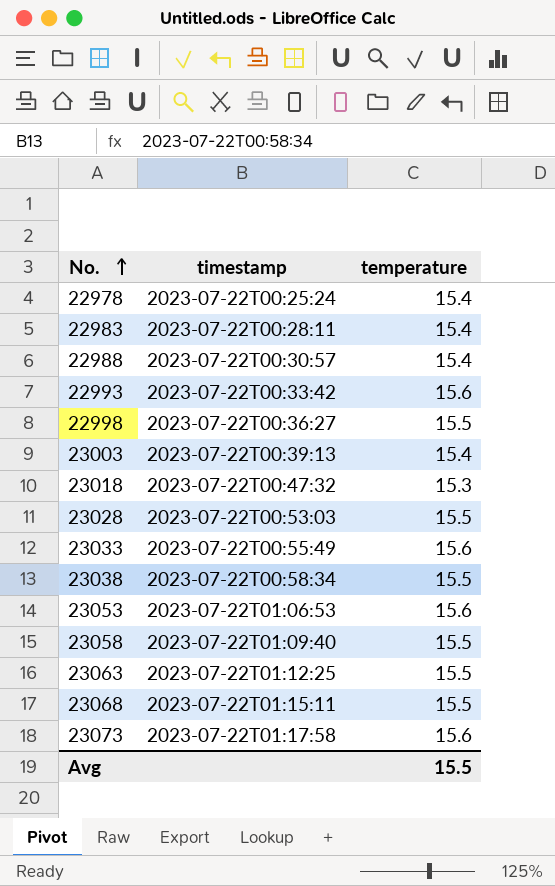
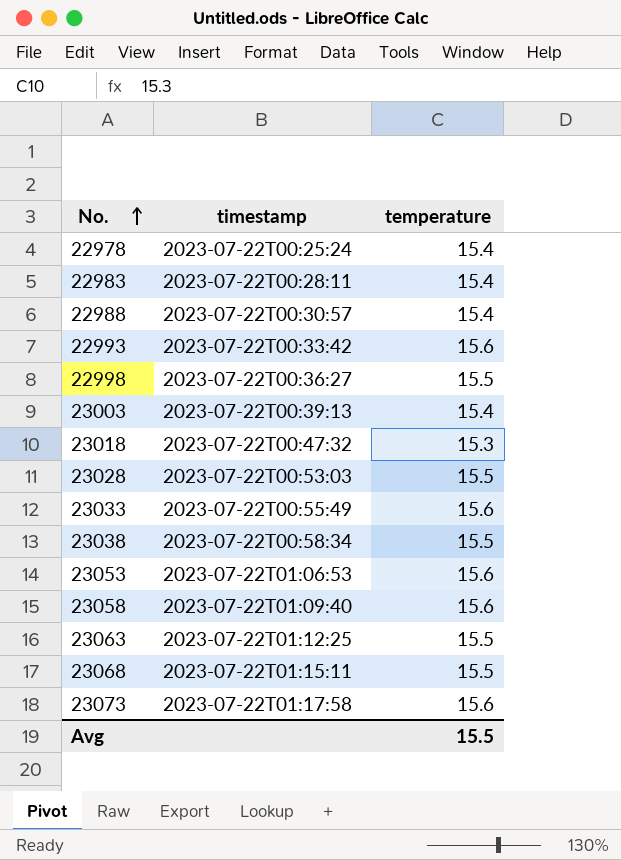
23058 | temperature: 15.5 -> 15.6

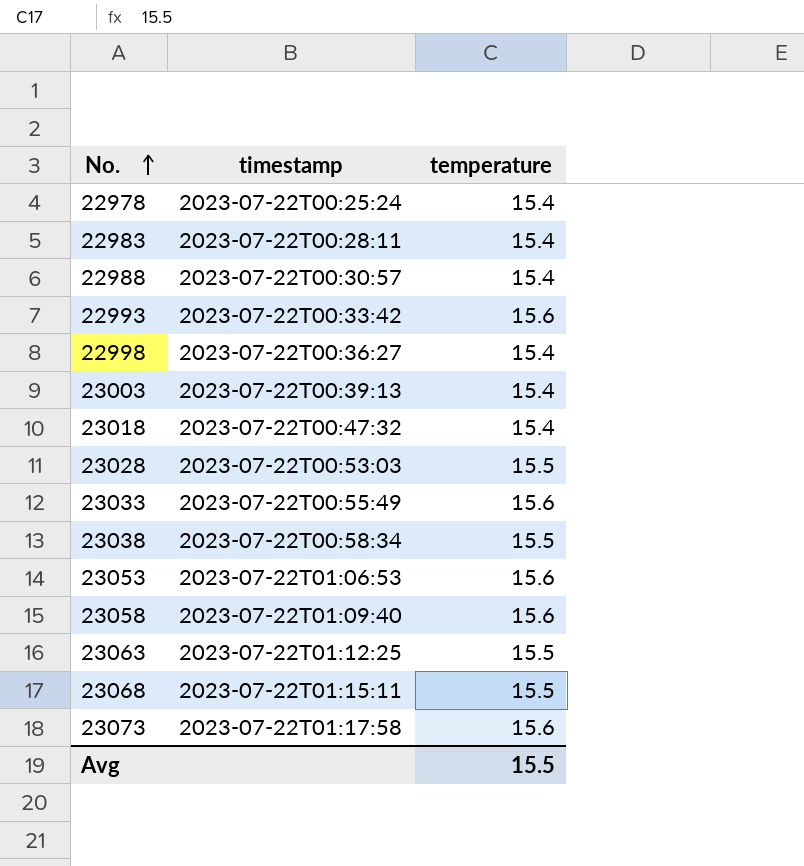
22998 | temperature: 15.5 -> 15.4
23018 | temperature: 15.3 -> 15.4

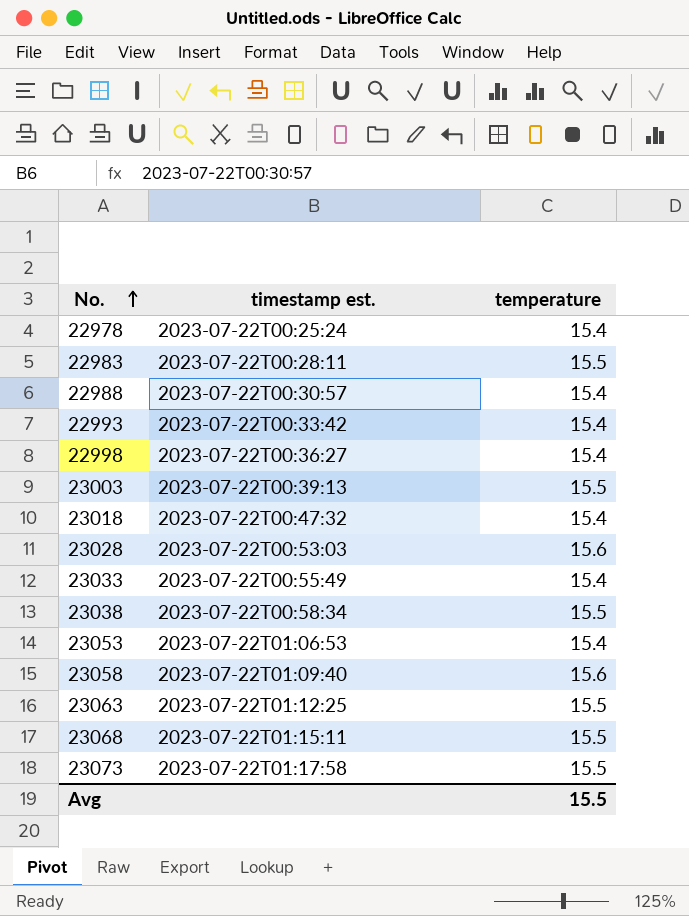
column name: timestamp -> timestamp est.
22983 | temperature: 15.4 -> 15.5
22993 | temperature: 15.6 -> 15.4
23003 | temperature: 15.4 -> 15.5
23028 | temperature: 15.5 -> 15.6
23033 | temperature: 15.6 -> 15.4
23053 | temperature: 15.6 -> 15.4
23073 | temperature: 15.6 -> 15.5

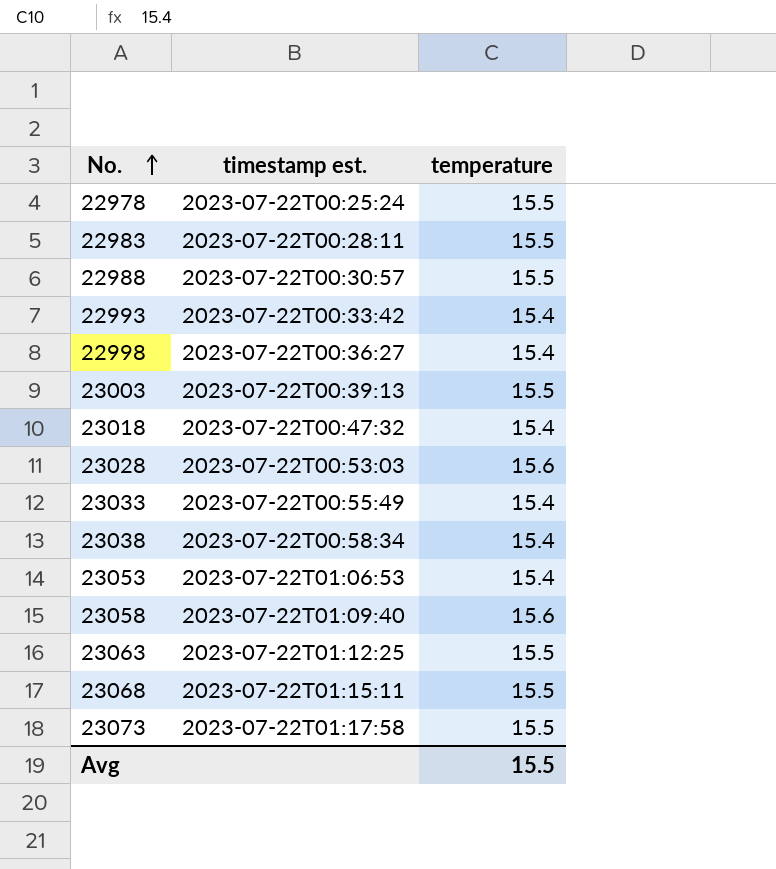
22978 | temperature: 15.4 -> 15.5
22988 | temperature: 15.4 -> 15.5
23038 | temperature: 15.5 -> 15.4

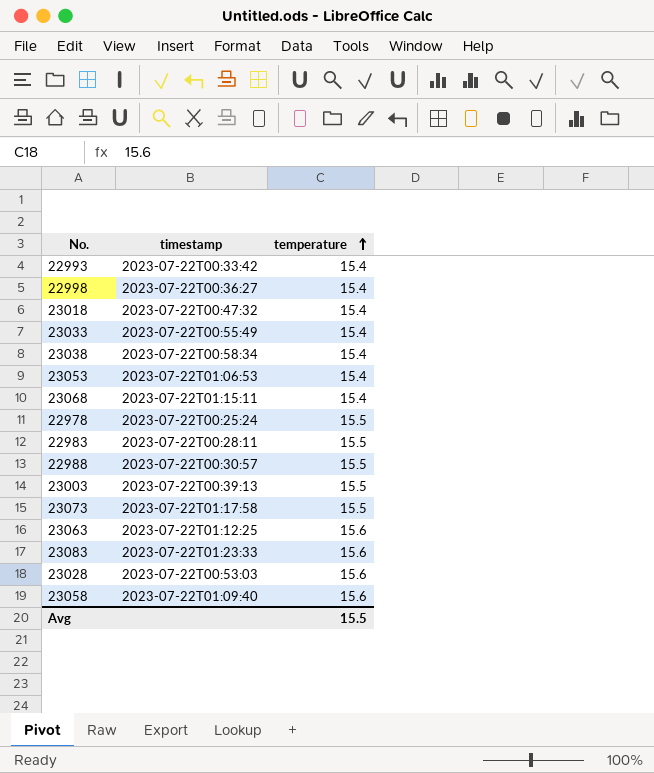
row order: No. ascending -> temperature ascending
column name: timestamp est. -> timestamp
23068 | temperature: 15.5 -> 15.4
23063 | temperature: 15.5 -> 15.6
row 23083: none -> 2023-07-22T01:23:33 | 15.6

